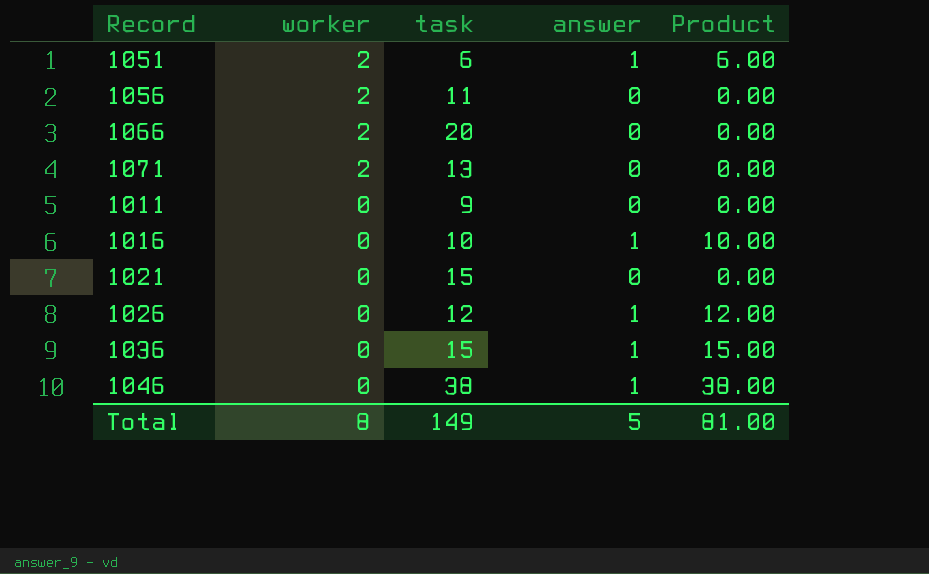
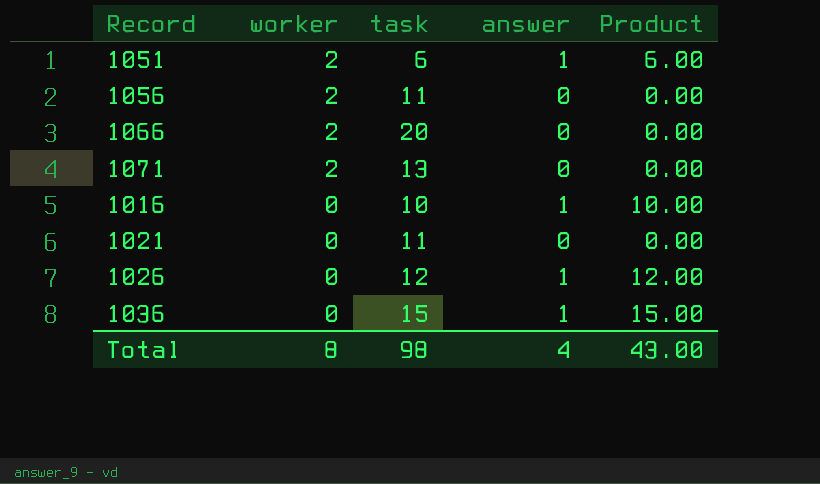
row 1011: 0 | 9 | 0 | 0.00 -> none
row 1046: 0 | 38 | 1 | 38.00 -> none
1021 | task: 15 -> 11
Total | task: 149 -> 98
Total | answer: 5 -> 4
Total | Product: 81.00 -> 43.00

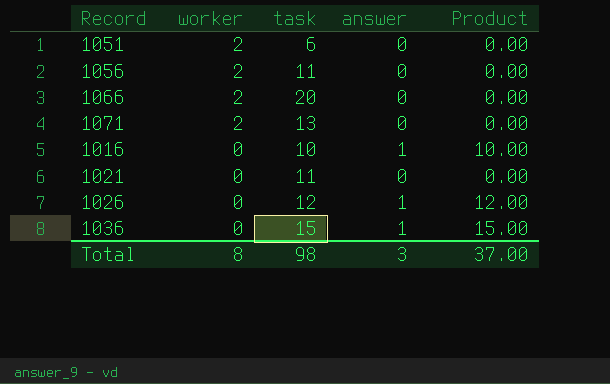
1051 | answer: 1 -> 0
1051 | Product: 6.00 -> 0.00
Total | answer: 4 -> 3
Total | Product: 43.00 -> 37.00

